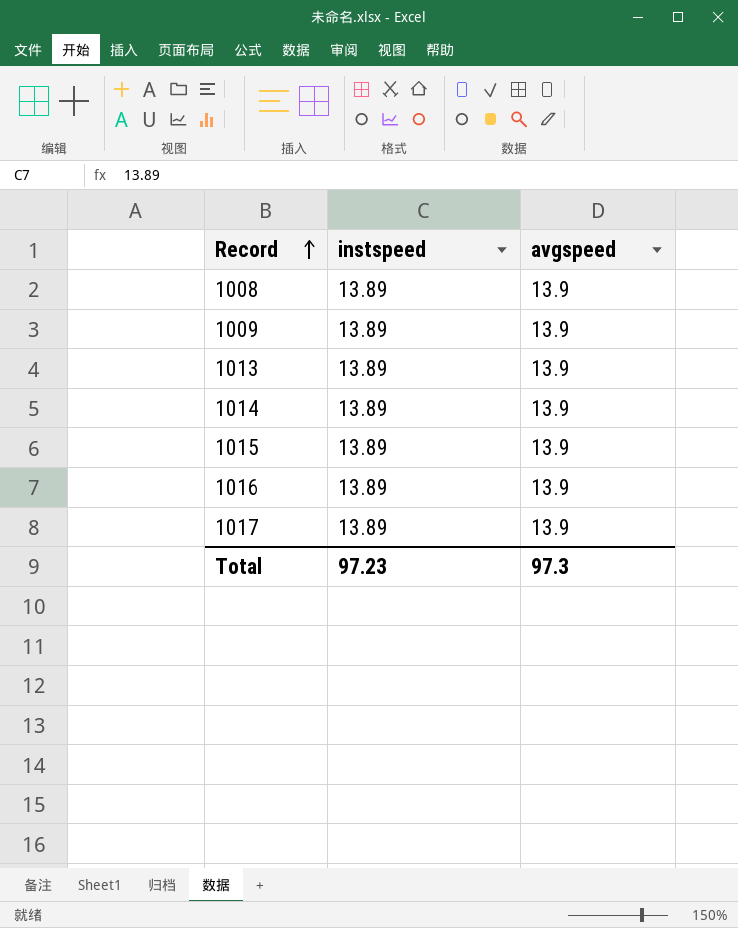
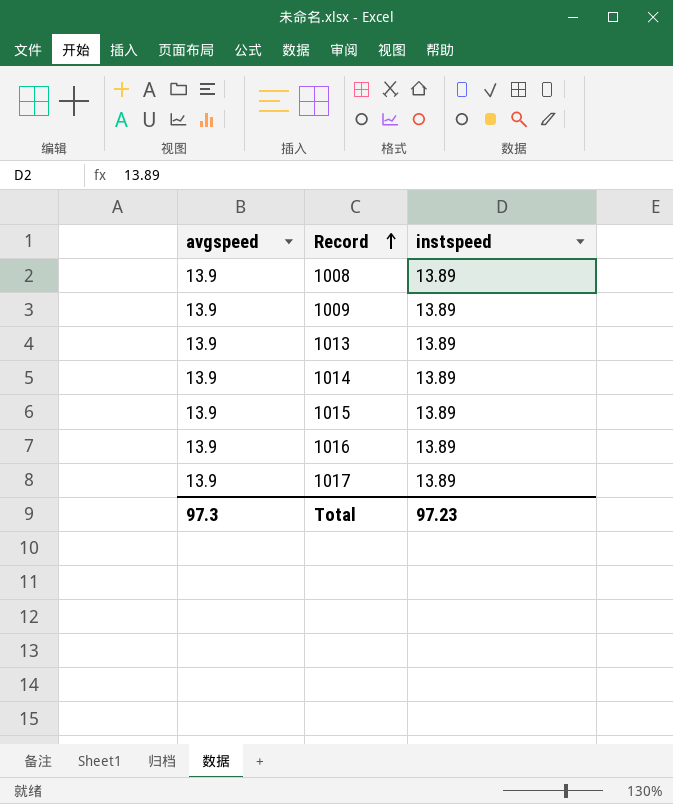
column avgspeed | position: 3 -> 1

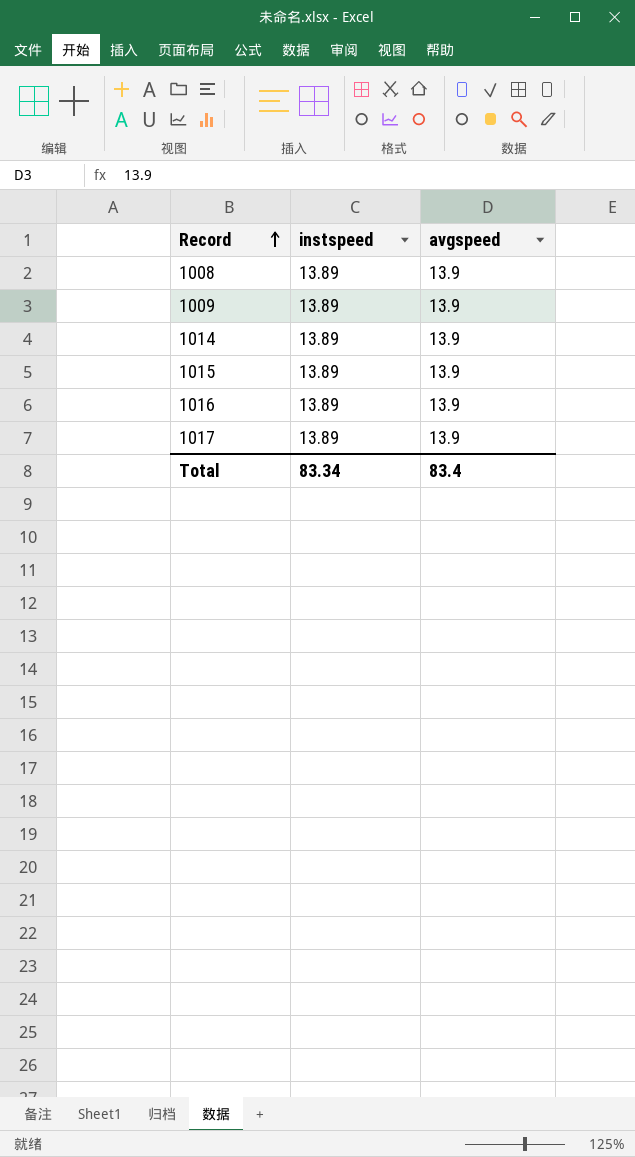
column avgspeed | position: 1 -> 3
row 1013: 13.9 | 13.89 -> none
Total | instspeed: 97.23 -> 83.34
Total | avgspeed: 97.3 -> 83.4

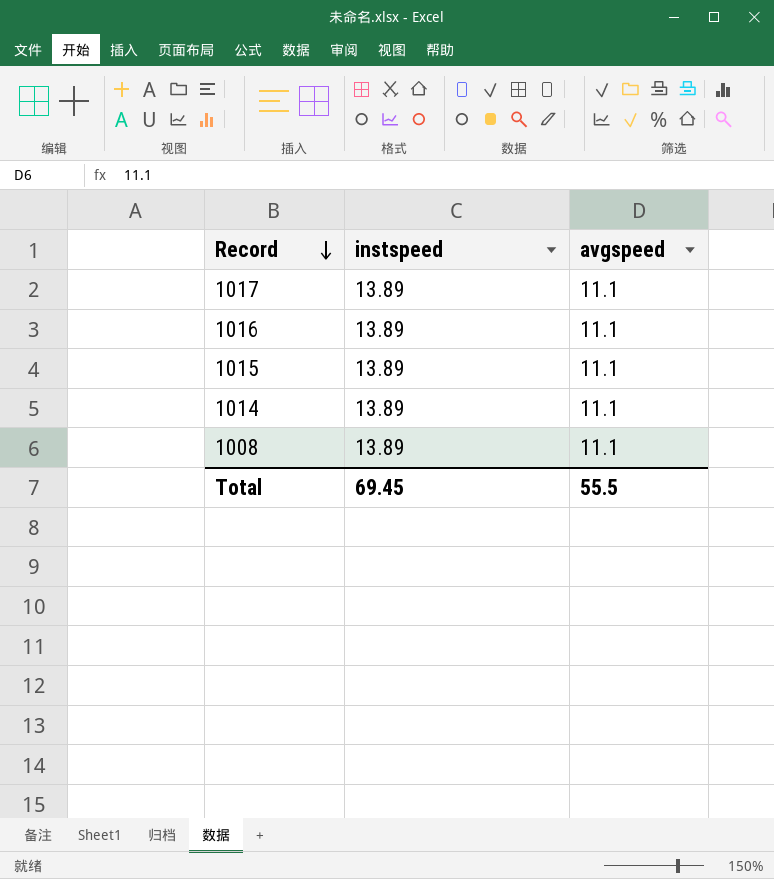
row order: Record ascending -> Record descending
row 1009: 13.89 | 13.9 -> none
1017 | avgspeed: 13.9 -> 11.1
1016 | avgspeed: 13.9 -> 11.1
1015 | avgspeed: 13.9 -> 11.1
1014 | avgspeed: 13.9 -> 11.1
1008 | avgspeed: 13.9 -> 11.1
Total | instspeed: 83.34 -> 69.45
Total | avgspeed: 83.4 -> 55.5

